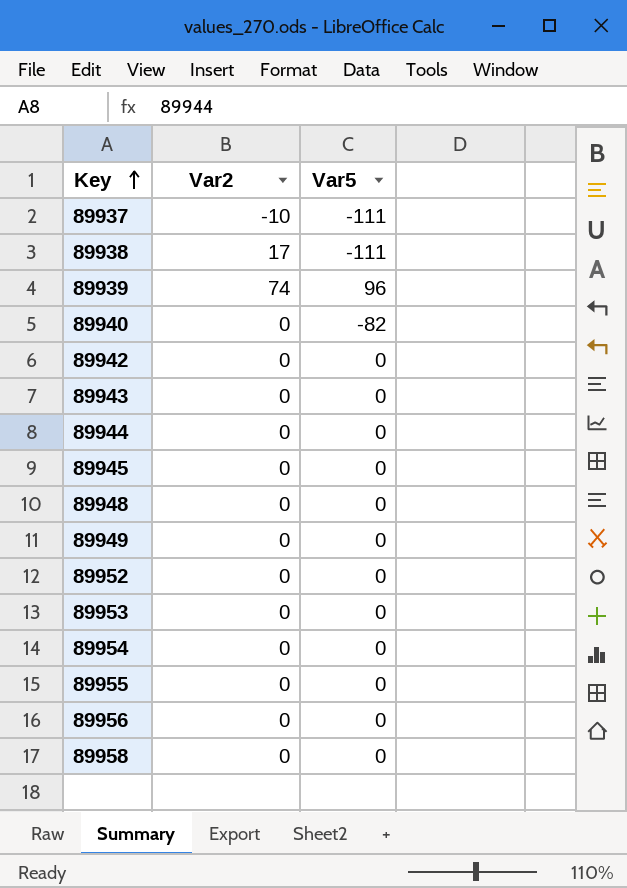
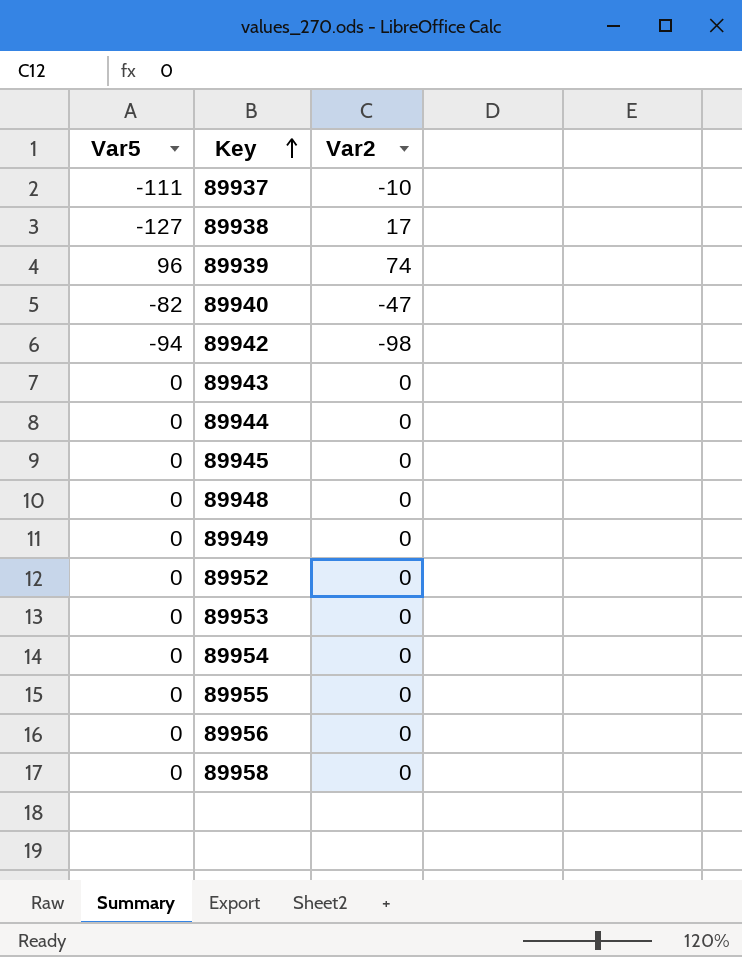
column Var5 | position: 3 -> 1
89938 | Var5: -111 -> -127
89940 | Var2: 0 -> -47
89942 | Var5: 0 -> -94
89942 | Var2: 0 -> -98

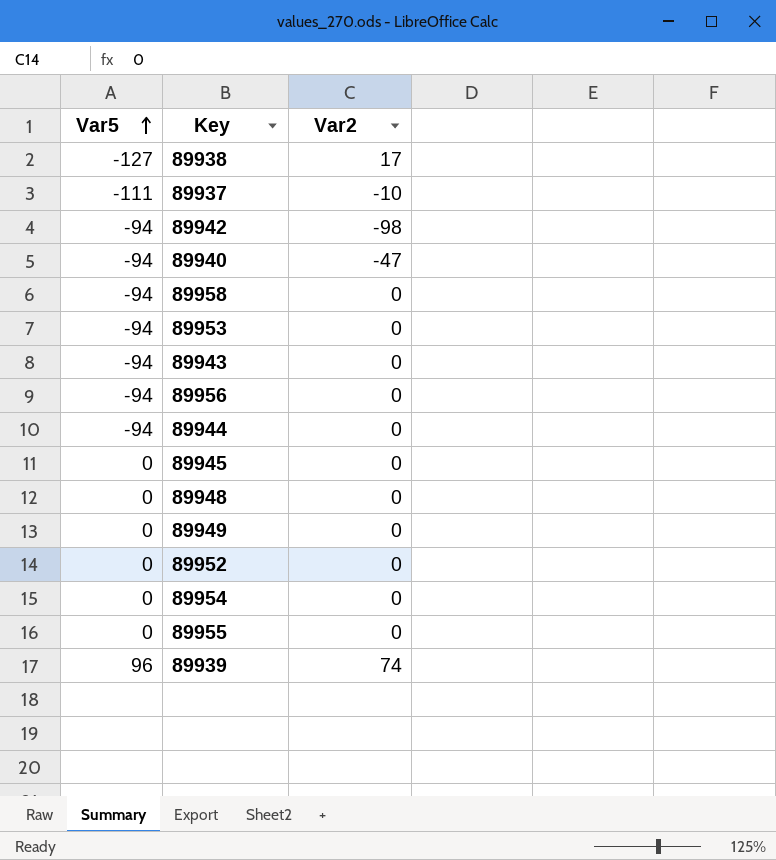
row order: Key ascending -> Var5 ascending
89940 | Var5: -82 -> -94
89958 | Var5: 0 -> -94
89953 | Var5: 0 -> -94
89943 | Var5: 0 -> -94
89956 | Var5: 0 -> -94
89944 | Var5: 0 -> -94

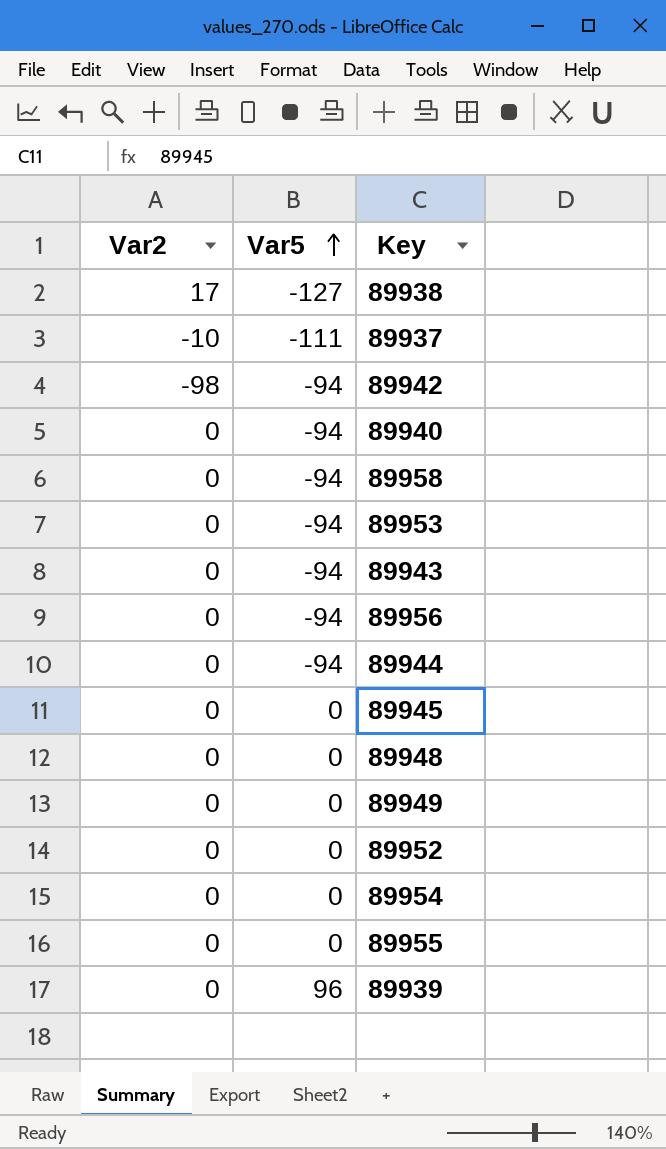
column Var2 | position: 3 -> 1
89940 | Var2: -47 -> 0
89939 | Var2: 74 -> 0

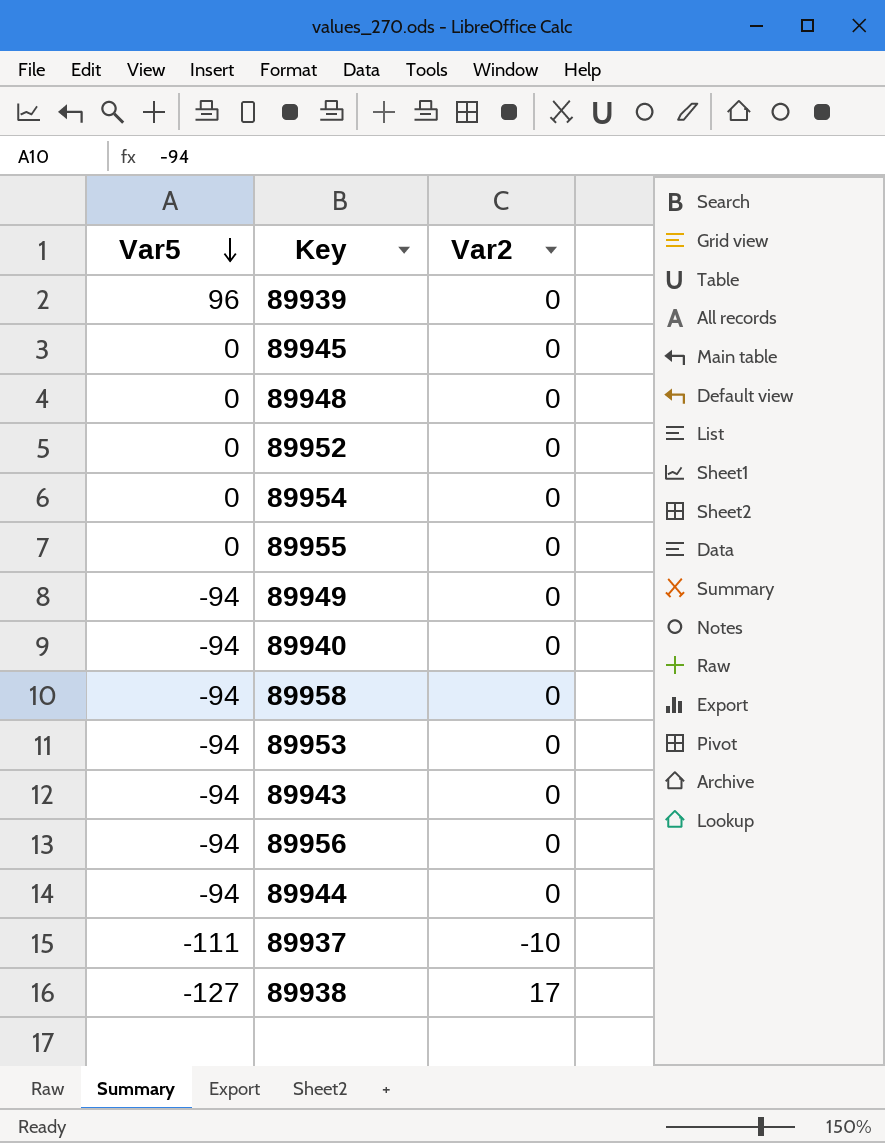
row order: Var5 ascending -> Var5 descending
column Var2 | position: 1 -> 3
row 89942: -98 | -94 -> none
89949 | Var5: 0 -> -94

